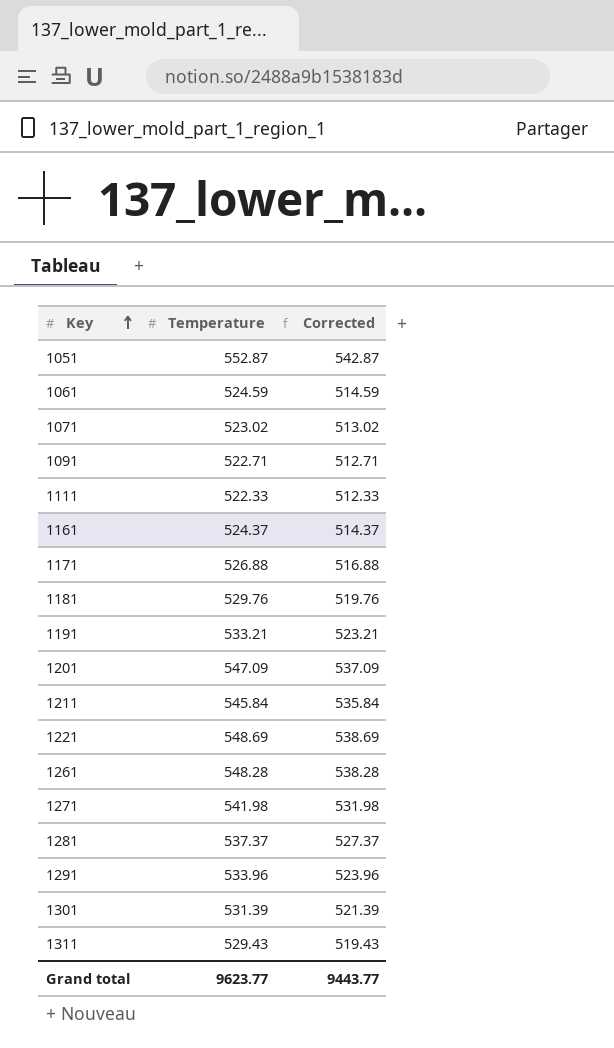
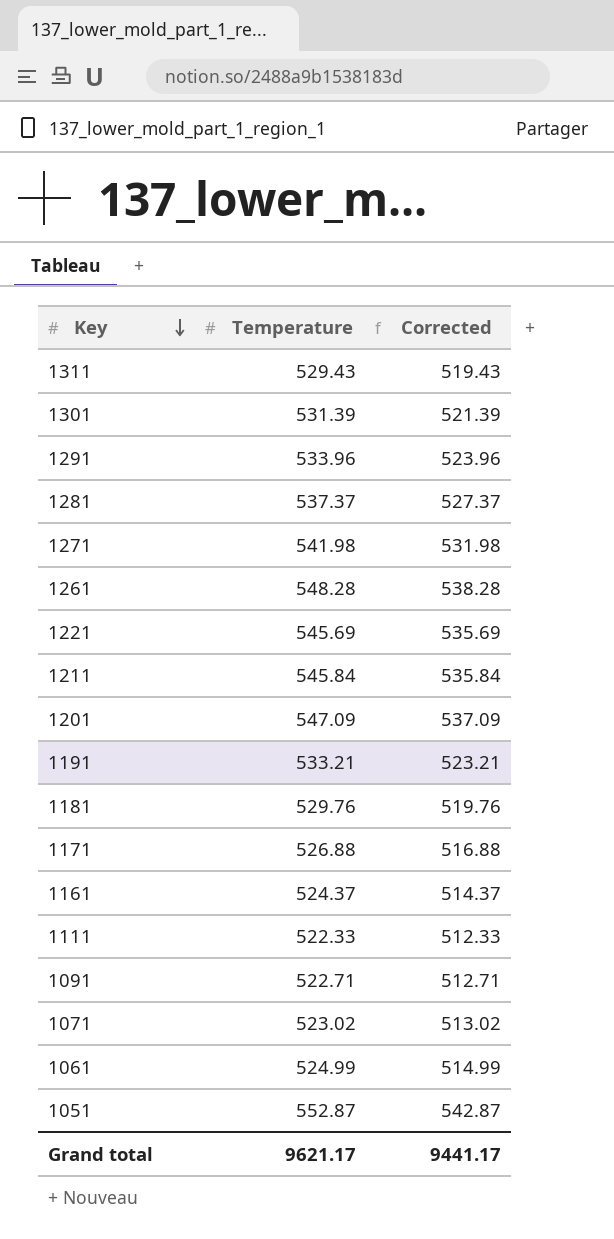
row order: Key ascending -> Key descending
1221 | Temperature: 548.69 -> 545.69
1221 | Corrected: 538.69 -> 535.69
1061 | Temperature: 524.59 -> 524.99
1061 | Corrected: 514.59 -> 514.99
Grand total | Temperature: 9623.77 -> 9621.17
Grand total | Corrected: 9443.77 -> 9441.17

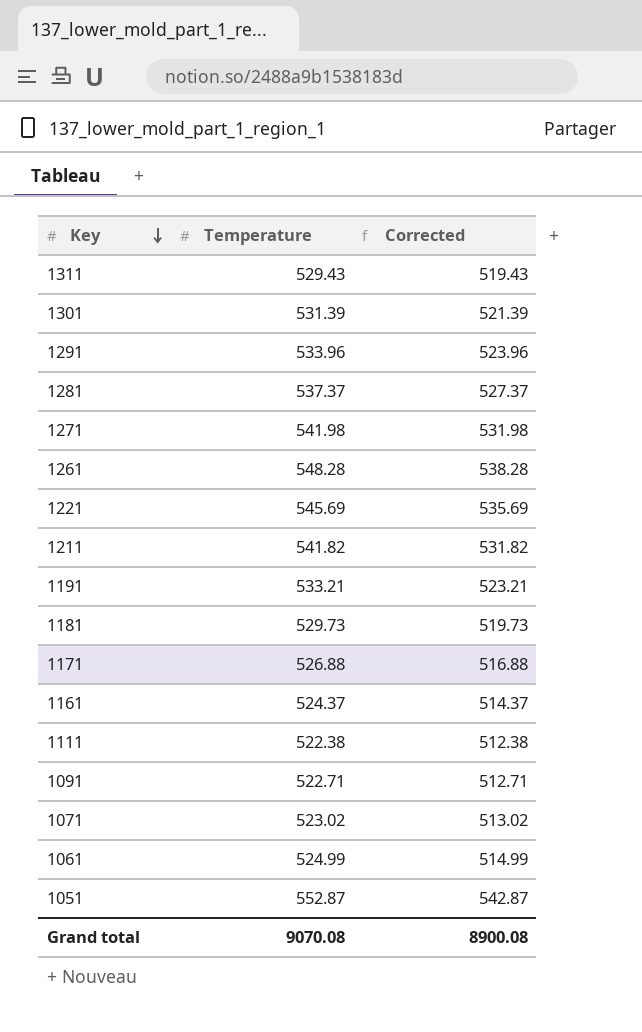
row 1201: 547.09 | 537.09 -> none
1211 | Temperature: 545.84 -> 541.82
1211 | Corrected: 535.84 -> 531.82
1181 | Temperature: 529.76 -> 529.73
1181 | Corrected: 519.76 -> 519.73
1111 | Temperature: 522.33 -> 522.38
1111 | Corrected: 512.33 -> 512.38
Grand total | Temperature: 9621.17 -> 9070.08
Grand total | Corrected: 9441.17 -> 8900.08

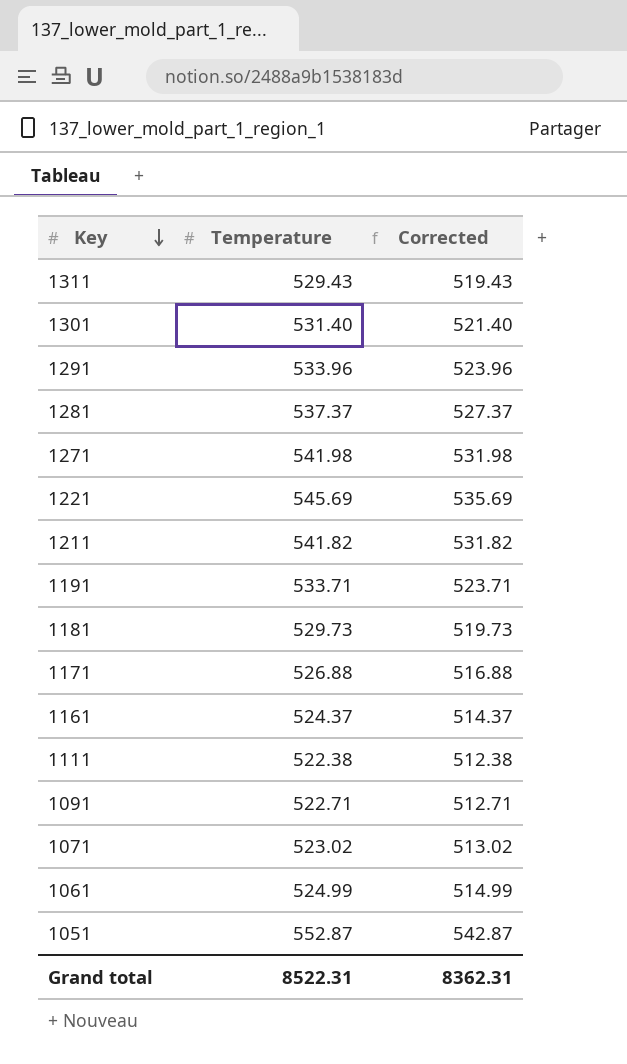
row 1261: 548.28 | 538.28 -> none
1301 | Temperature: 531.39 -> 531.40
1301 | Corrected: 521.39 -> 521.40
1191 | Temperature: 533.21 -> 533.71
1191 | Corrected: 523.21 -> 523.71
Grand total | Temperature: 9070.08 -> 8522.31
Grand total | Corrected: 8900.08 -> 8362.31

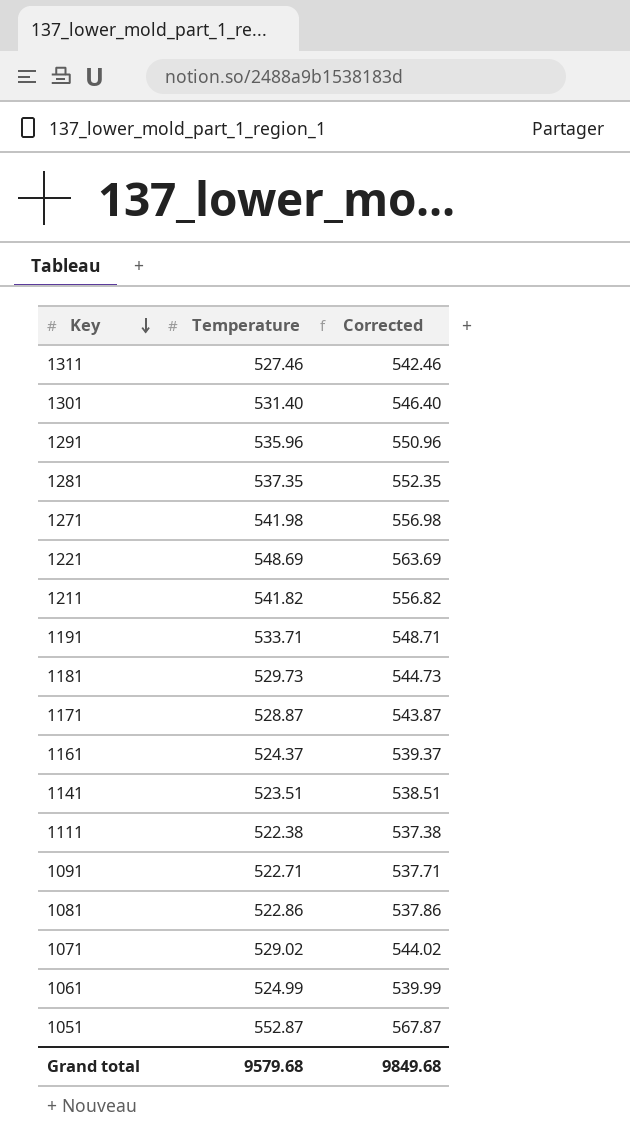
column Corrected | formula: [Temperature] - 10 -> [Temperature] + 15
1311 | Temperature: 529.43 -> 527.46
1291 | Temperature: 533.96 -> 535.96
1281 | Temperature: 537.37 -> 537.35
1221 | Temperature: 545.69 -> 548.69
1171 | Temperature: 526.88 -> 528.87
row 1141: none -> 523.51 | 538.51
row 1081: none -> 522.86 | 537.86
1071 | Temperature: 523.02 -> 529.02
Grand total | Temperature: 8522.31 -> 9579.68
Grand total | Corrected: 8362.31 -> 9849.68

